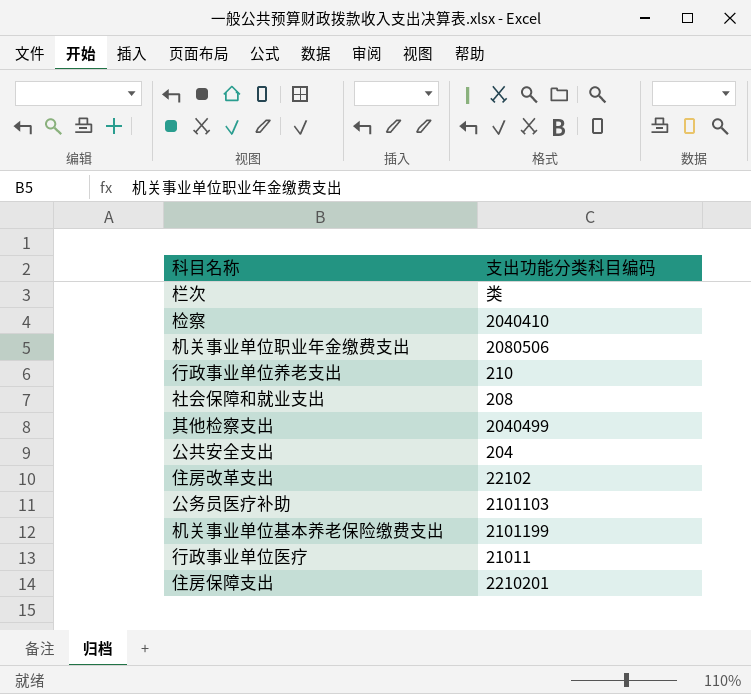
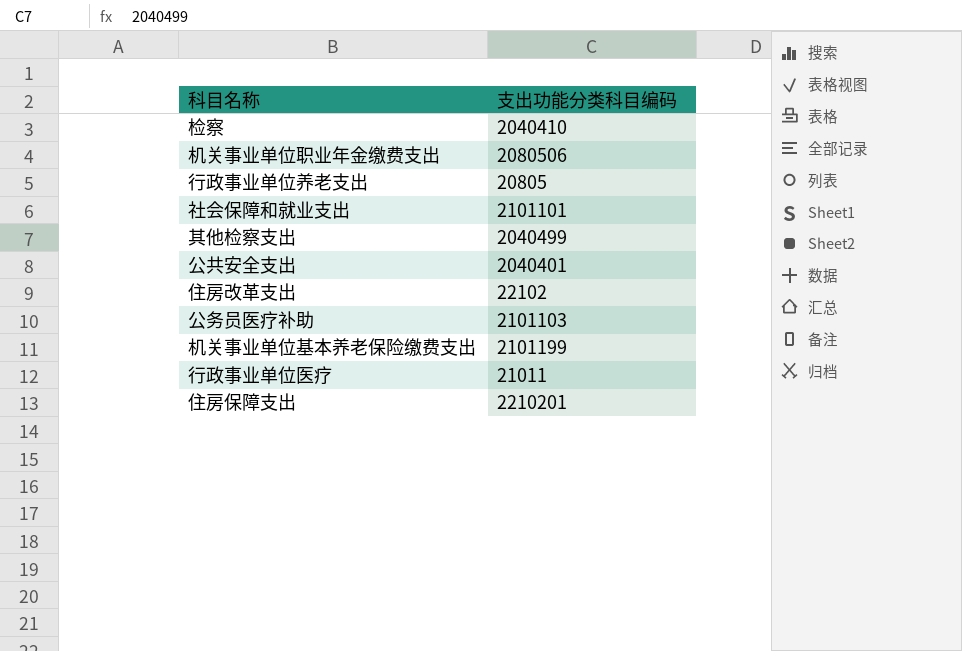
row 栏次: 类 -> none
行政事业单位养老支出 | 支出功能分类科目编码: 210 -> 20805
社会保障和就业支出 | 支出功能分类科目编码: 208 -> 2101101
公共安全支出 | 支出功能分类科目编码: 204 -> 2040401

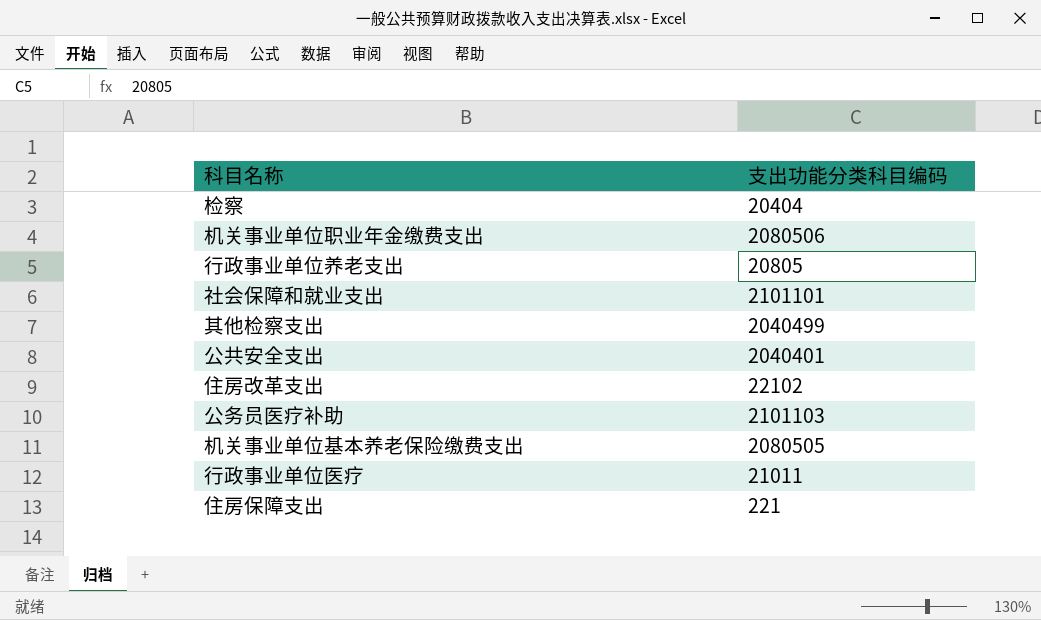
检察 | 支出功能分类科目编码: 2040410 -> 20404
机关事业单位基本养老保险缴费支出 | 支出功能分类科目编码: 2101199 -> 2080505
住房保障支出 | 支出功能分类科目编码: 2210201 -> 221

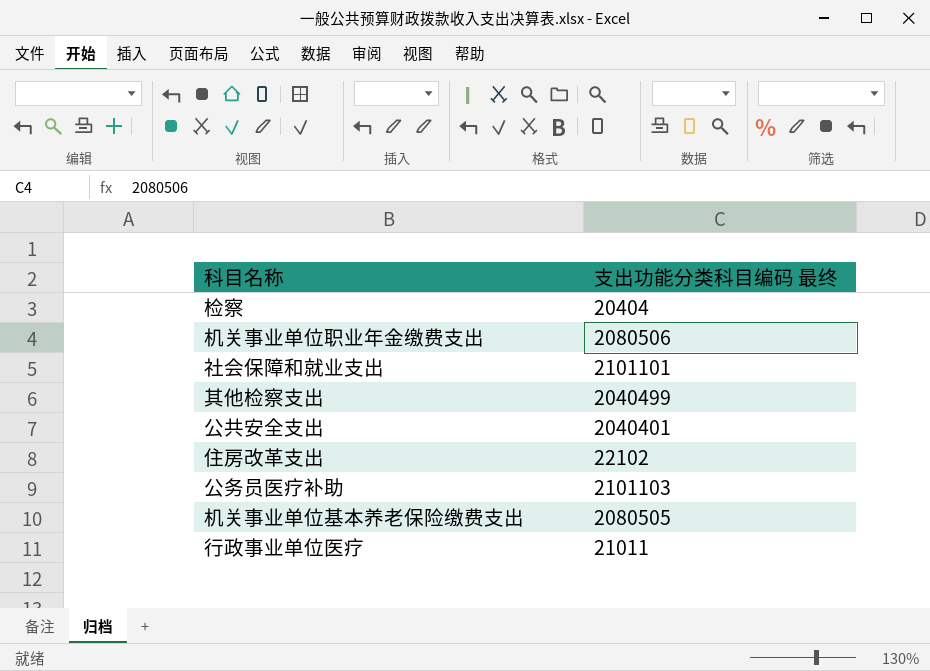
column name: 支出功能分类科目编码 -> 支出功能分类科目编码 最终
row 行政事业单位养老支出: 20805 -> none
row 住房保障支出: 221 -> none

